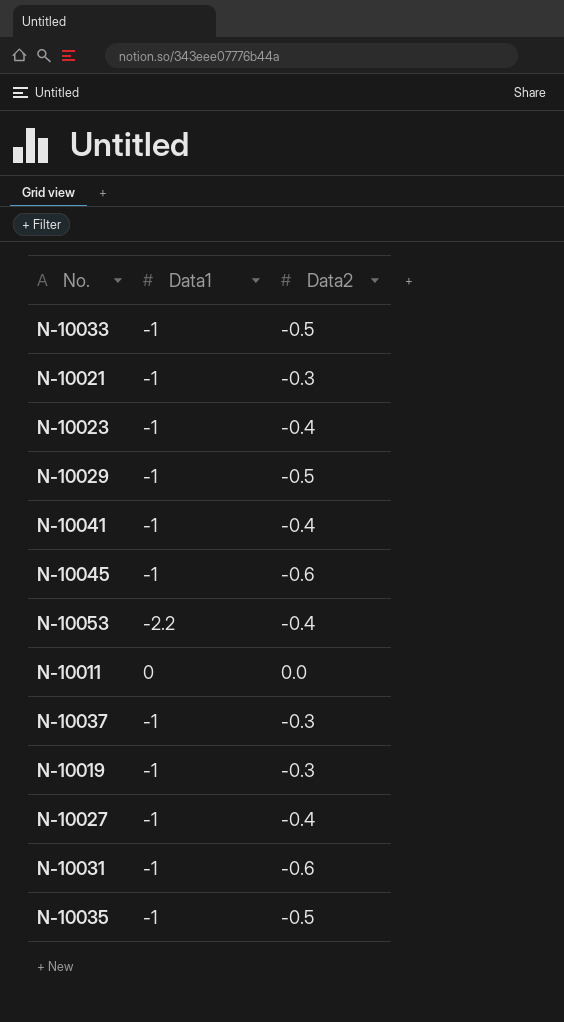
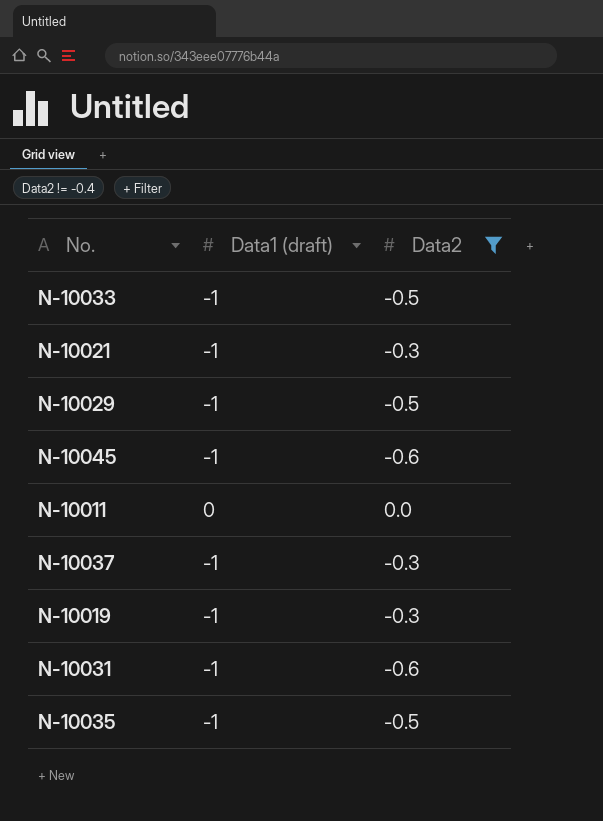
filter: none -> Data2 != -0.4
column name: Data1 -> Data1 (draft)

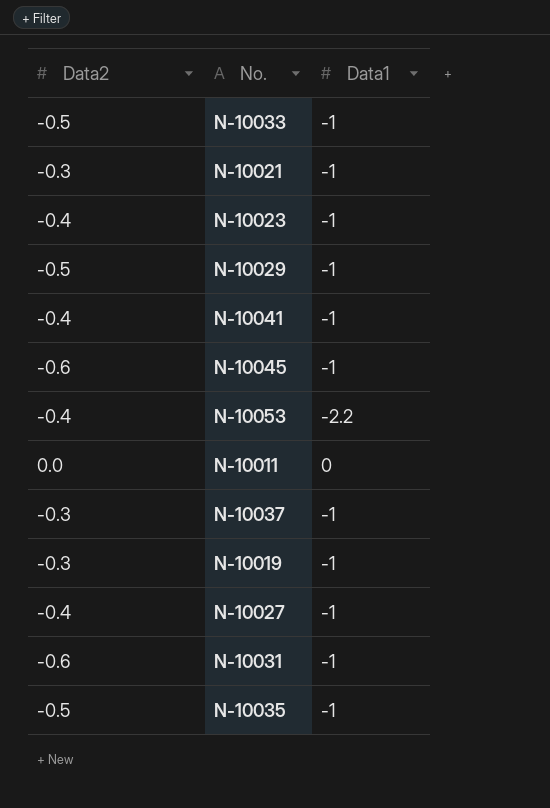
filter: Data2 != -0.4 -> none
column Data2 | position: 3 -> 1
column name: Data1 (draft) -> Data1

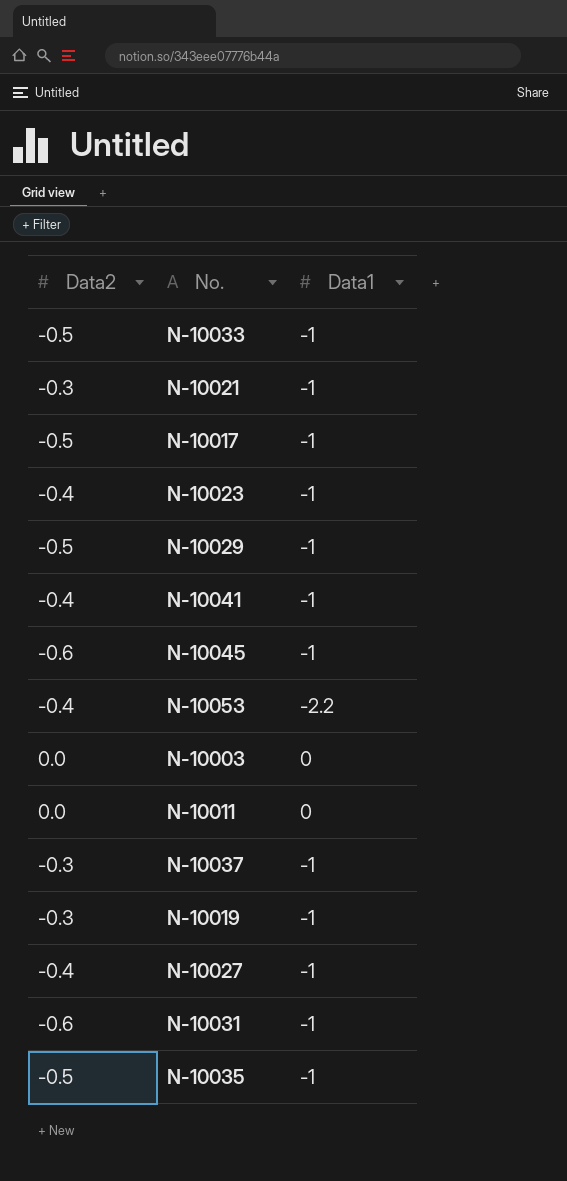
row N-10017: none -> -0.5 | -1
row N-10003: none -> 0.0 | 0

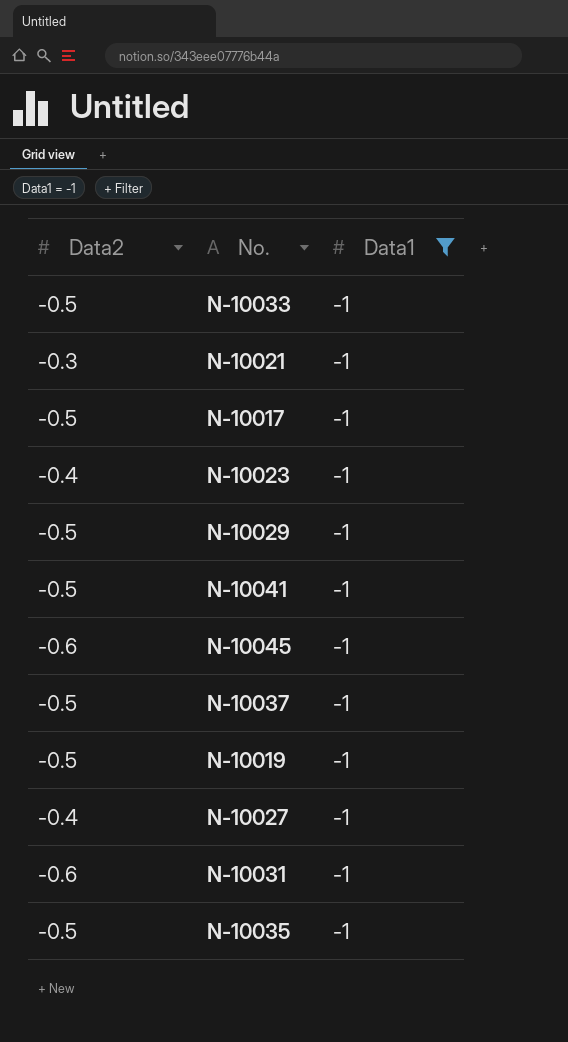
filter: none -> Data1 = -1
N-10041 | Data2: -0.4 -> -0.5
N-10037 | Data2: -0.3 -> -0.5
N-10019 | Data2: -0.3 -> -0.5

